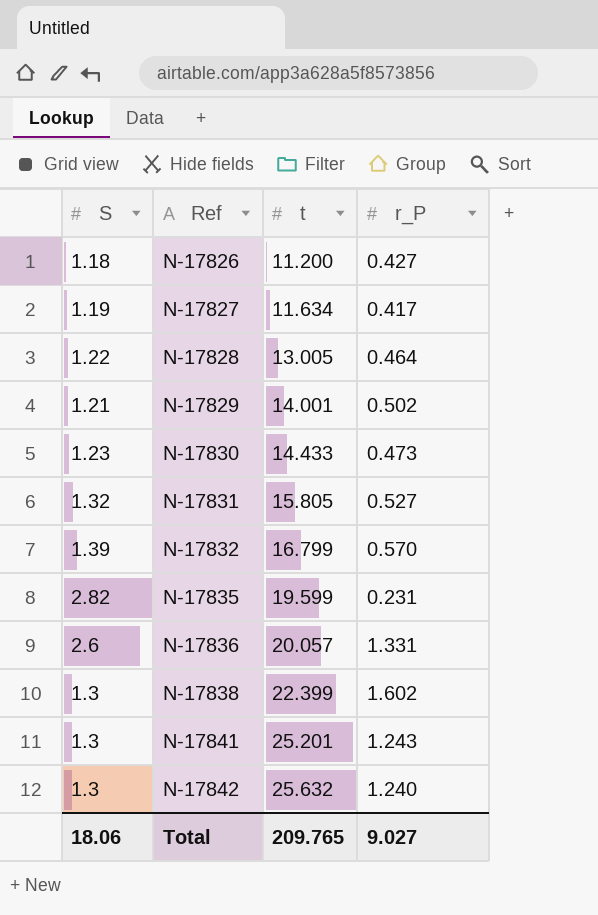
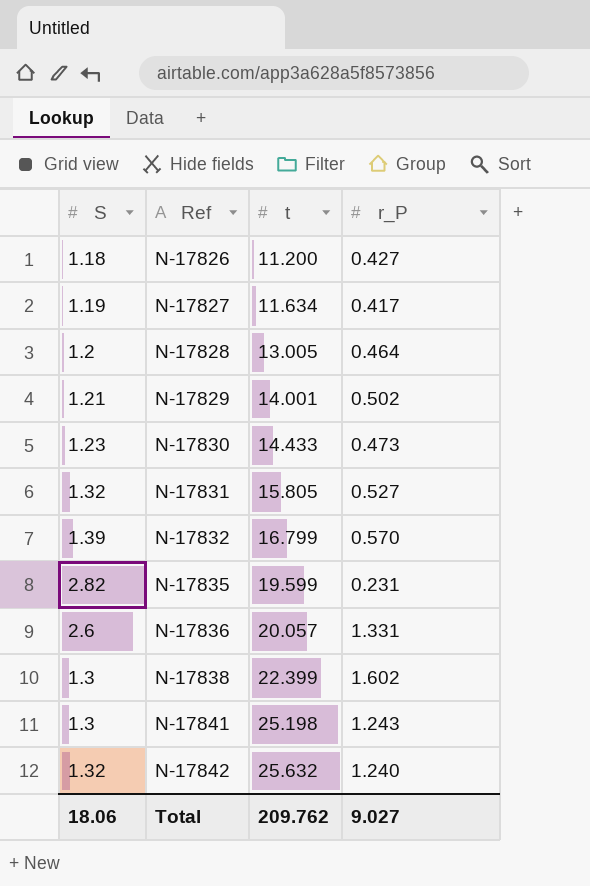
N-17828 | S: 1.22 -> 1.2
N-17841 | t: 25.201 -> 25.198
N-17842 | S: 1.3 -> 1.32
Total | t: 209.765 -> 209.762

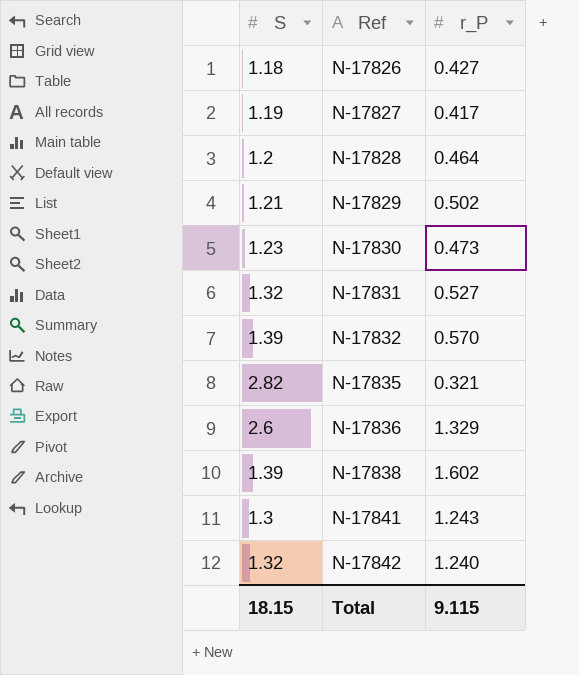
column t | position: 3 -> none
N-17835 | r_P: 0.231 -> 0.321
N-17836 | r_P: 1.331 -> 1.329
N-17838 | S: 1.3 -> 1.39
Total | S: 18.06 -> 18.15
Total | r_P: 9.027 -> 9.115

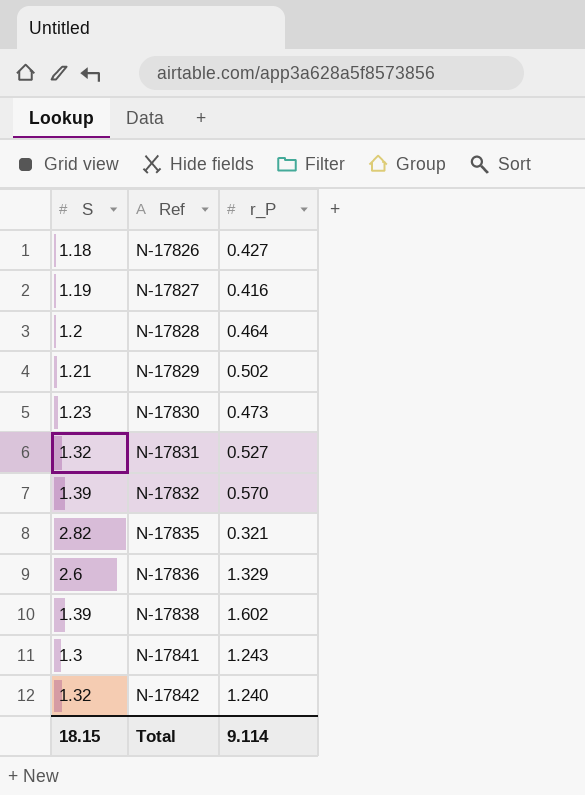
N-17827 | r_P: 0.417 -> 0.416
Total | r_P: 9.115 -> 9.114

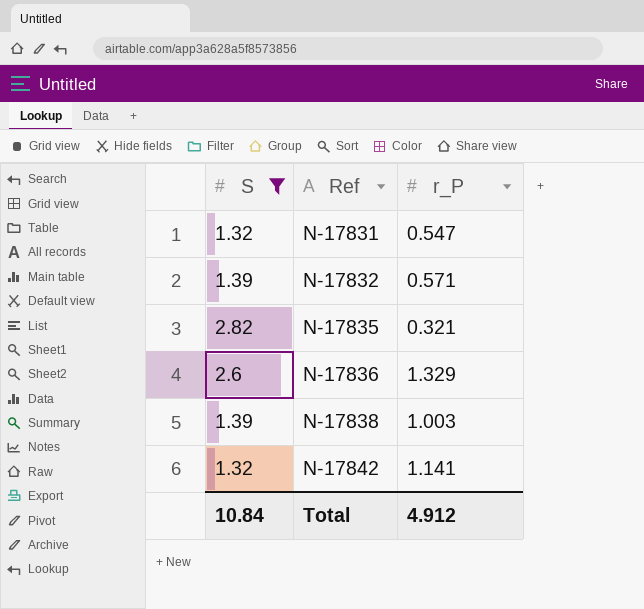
filter: none -> S >= 1.32
N-17831 | r_P: 0.527 -> 0.547
N-17832 | r_P: 0.570 -> 0.571
N-17838 | r_P: 1.602 -> 1.003
N-17842 | r_P: 1.240 -> 1.141
Total | S: 18.15 -> 10.84
Total | r_P: 9.114 -> 4.912

